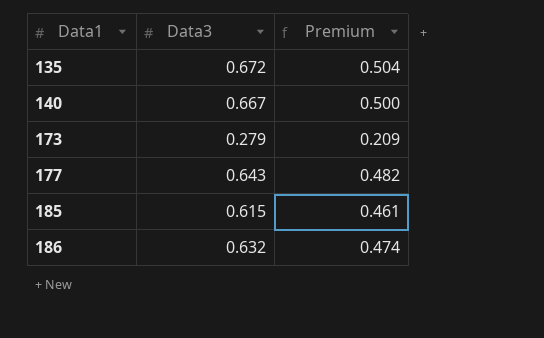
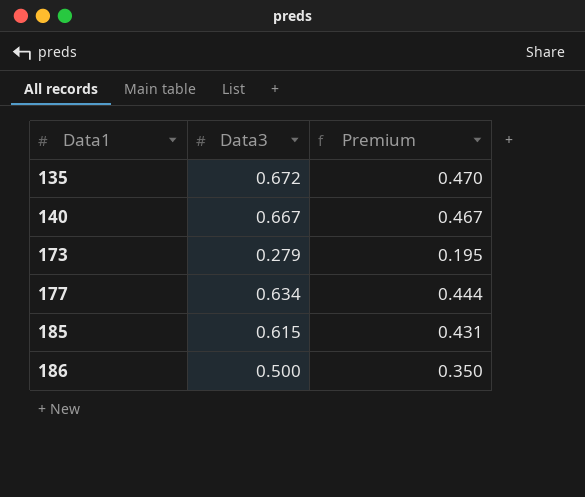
column Premium | formula: [Data3] * 0.75 -> [Data3] * 0.7
177 | Data3: 0.643 -> 0.634
186 | Data3: 0.632 -> 0.500

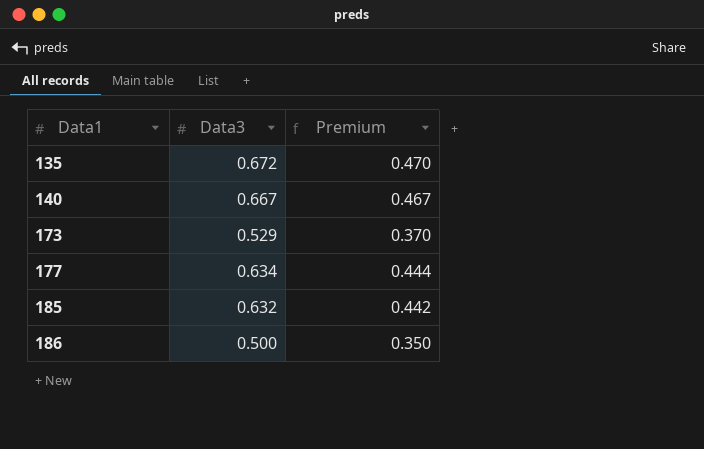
173 | Data3: 0.279 -> 0.529
173 | Premium: 0.195 -> 0.370
185 | Data3: 0.615 -> 0.632
185 | Premium: 0.431 -> 0.442

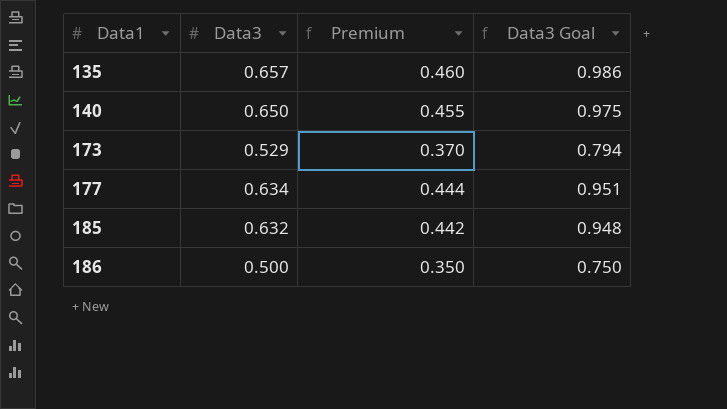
column Data3 Goal | formula: none -> [Data3] * 1.5
135 | Data3: 0.672 -> 0.657
135 | Premium: 0.470 -> 0.460
140 | Data3: 0.667 -> 0.650
140 | Premium: 0.467 -> 0.455

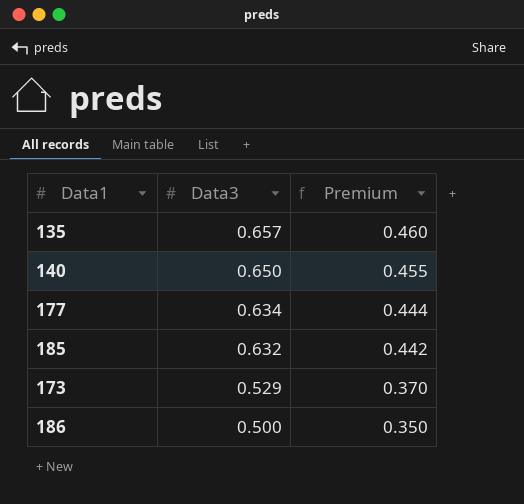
row order: Data1 ascending -> Data3 descending
column Data3 Goal | formula: [Data3] * 1.5 -> none

